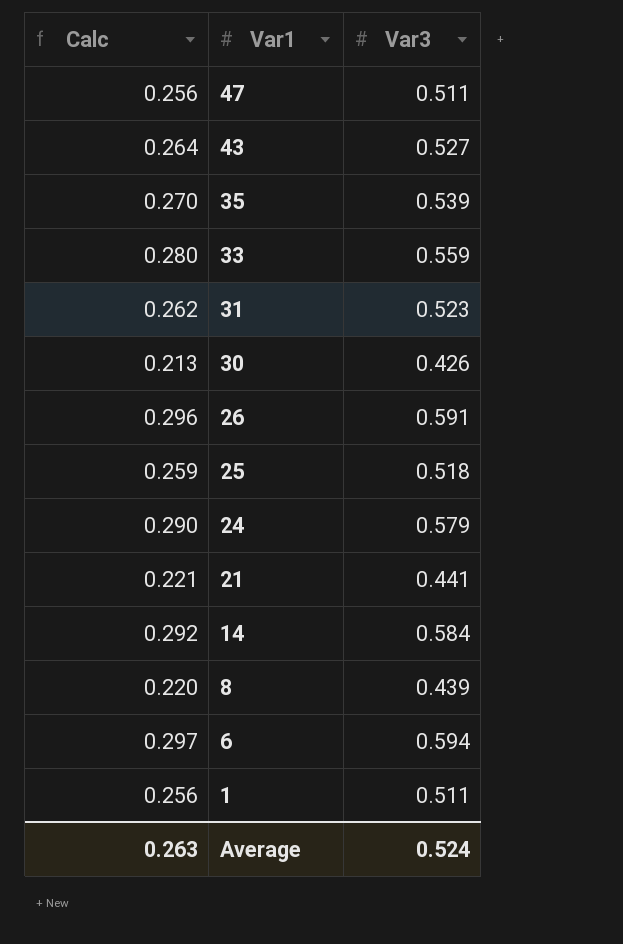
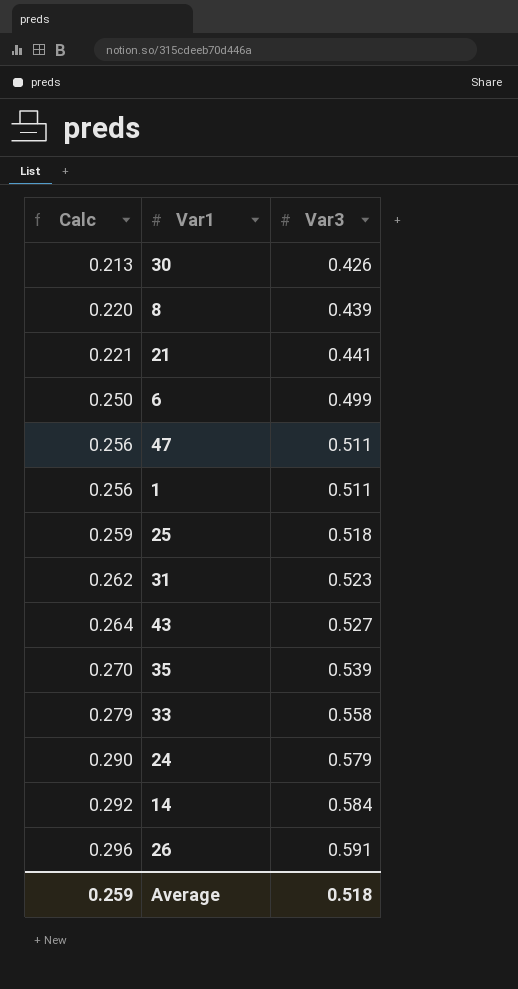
row order: Var1 descending -> Calc ascending
6 | Calc: 0.297 -> 0.250
6 | Var3: 0.594 -> 0.499
33 | Calc: 0.280 -> 0.279
33 | Var3: 0.559 -> 0.558
Average | Calc: 0.263 -> 0.259
Average | Var3: 0.524 -> 0.518

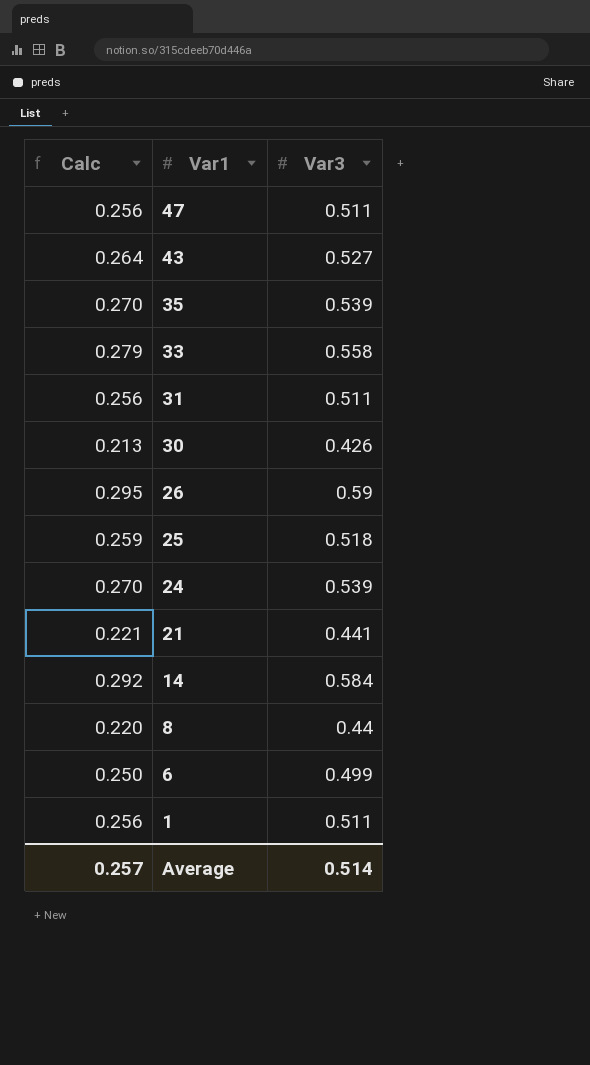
row order: Calc ascending -> Var1 descending
31 | Calc: 0.262 -> 0.256
31 | Var3: 0.523 -> 0.511
26 | Calc: 0.296 -> 0.295
26 | Var3: 0.591 -> 0.59
24 | Calc: 0.290 -> 0.270
24 | Var3: 0.579 -> 0.539
8 | Var3: 0.439 -> 0.44
Average | Calc: 0.259 -> 0.257
Average | Var3: 0.518 -> 0.514

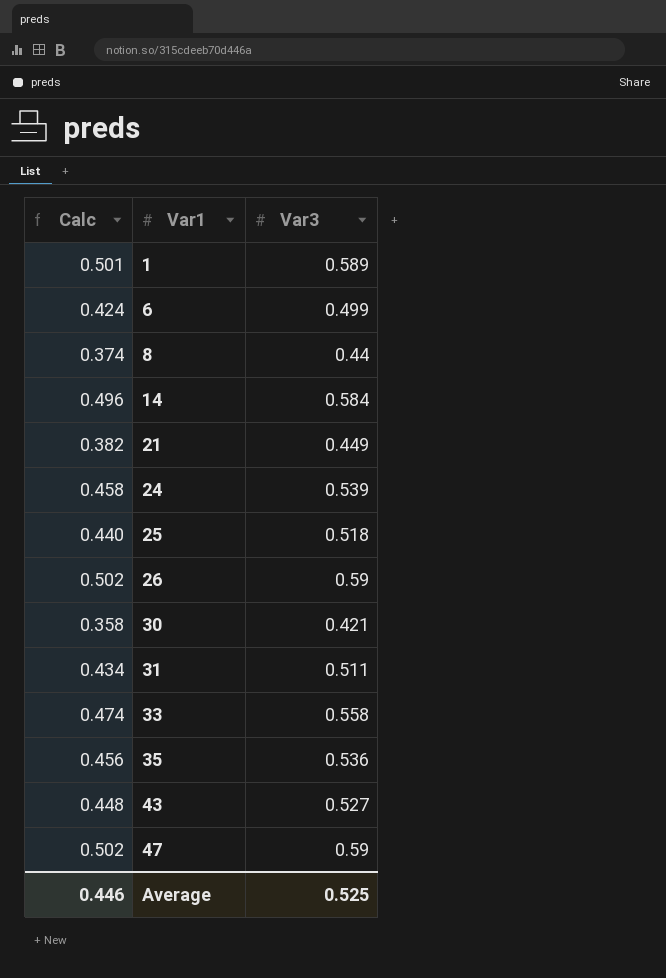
row order: Var1 descending -> Var1 ascending
column Calc | formula: [Var3] * 0.5 -> [Var3] * 0.85
1 | Var3: 0.511 -> 0.589
21 | Var3: 0.441 -> 0.449
30 | Var3: 0.426 -> 0.421
35 | Var3: 0.539 -> 0.536
47 | Var3: 0.511 -> 0.59
Average | Calc: 0.257 -> 0.446
Average | Var3: 0.514 -> 0.525

